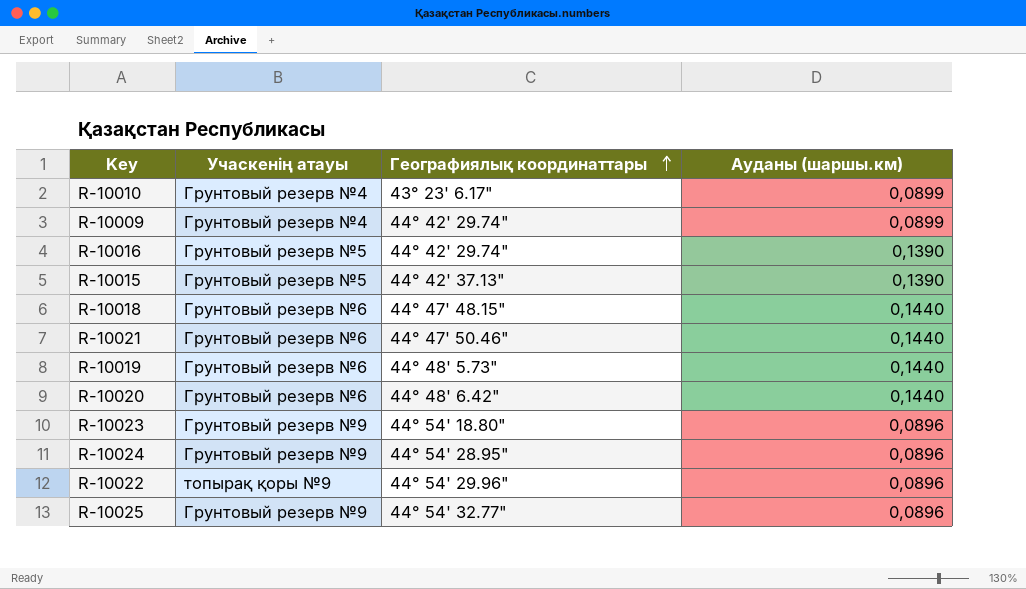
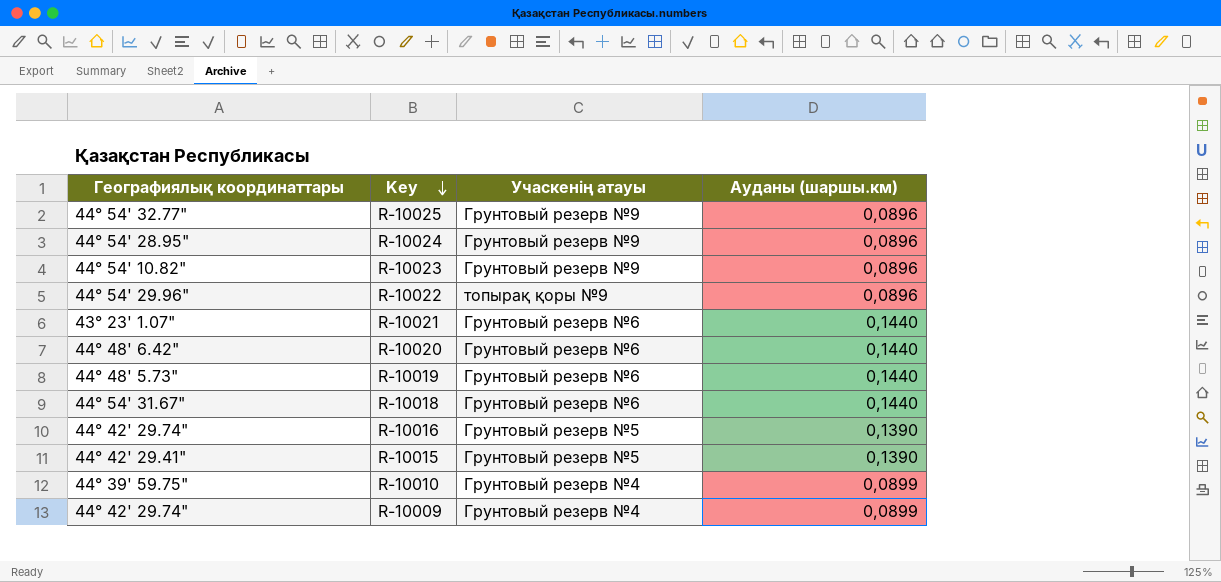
row order: Географиялық координаттары ascending -> Key descending
column Географиялық координаттары | position: 3 -> 1
R-10023 | Географиялық координаттары: 44° 54' 18.80" -> 44° 54' 10.82"
R-10021 | Географиялық координаттары: 44° 47' 50.46" -> 43° 23' 1.07"
R-10018 | Географиялық координаттары: 44° 47' 48.15" -> 44° 54' 31.67"
R-10015 | Географиялық координаттары: 44° 42' 37.13" -> 44° 42' 29.41"
R-10010 | Географиялық координаттары: 43° 23' 6.17" -> 44° 39' 59.75"

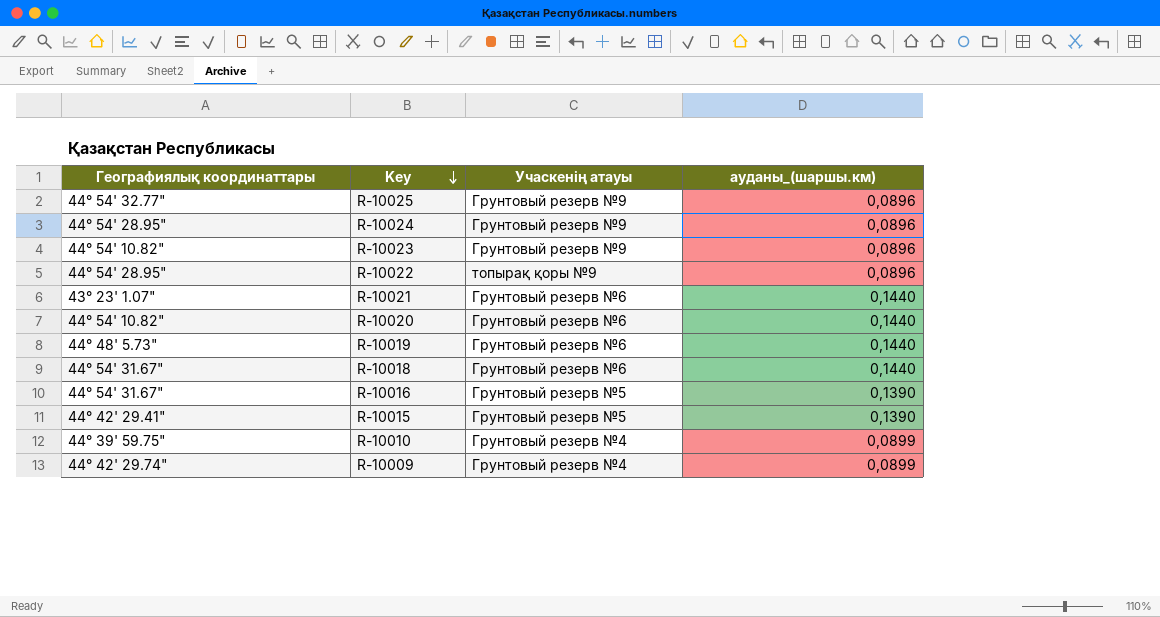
column name: Ауданы (шаршы.км) -> ауданы_(шаршы.км)
R-10022 | Географиялық координаттары: 44° 54' 29.96" -> 44° 54' 28.95"
R-10020 | Географиялық координаттары: 44° 48' 6.42" -> 44° 54' 10.82"
R-10016 | Географиялық координаттары: 44° 42' 29.74" -> 44° 54' 31.67"

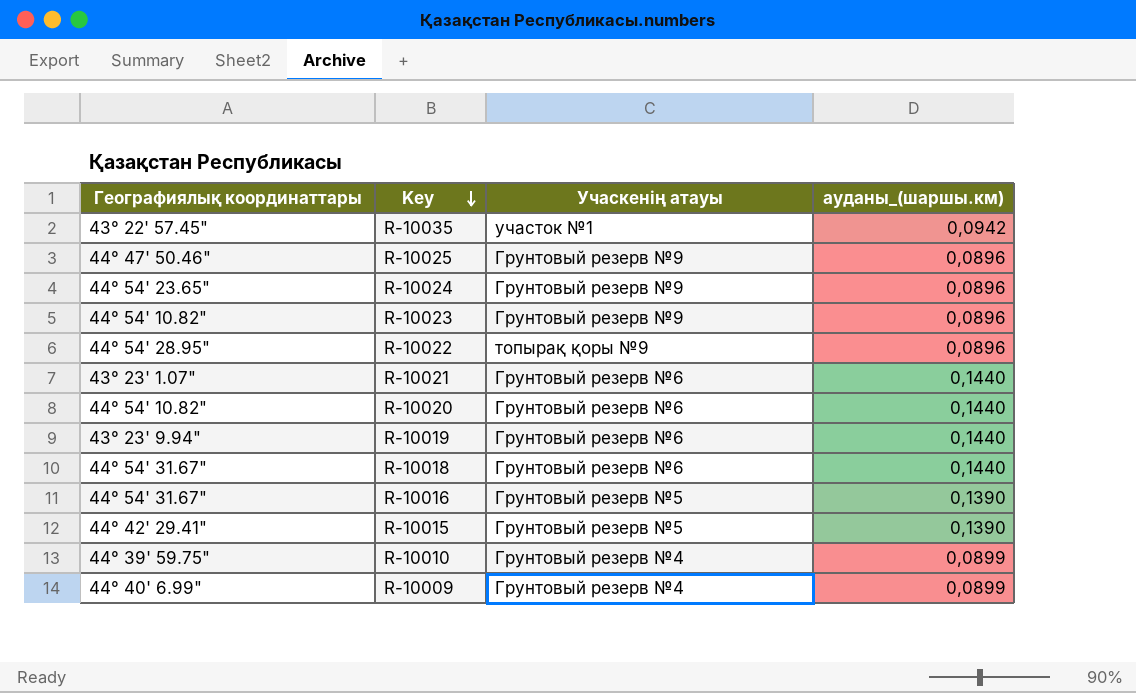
row R-10035: none -> 43° 22' 57.45" | участок №1 | 0,0942
R-10025 | Географиялық координаттары: 44° 54' 32.77" -> 44° 47' 50.46"
R-10024 | Географиялық координаттары: 44° 54' 28.95" -> 44° 54' 23.65"
R-10019 | Географиялық координаттары: 44° 48' 5.73" -> 43° 23' 9.94"
R-10009 | Географиялық координаттары: 44° 42' 29.74" -> 44° 40' 6.99"

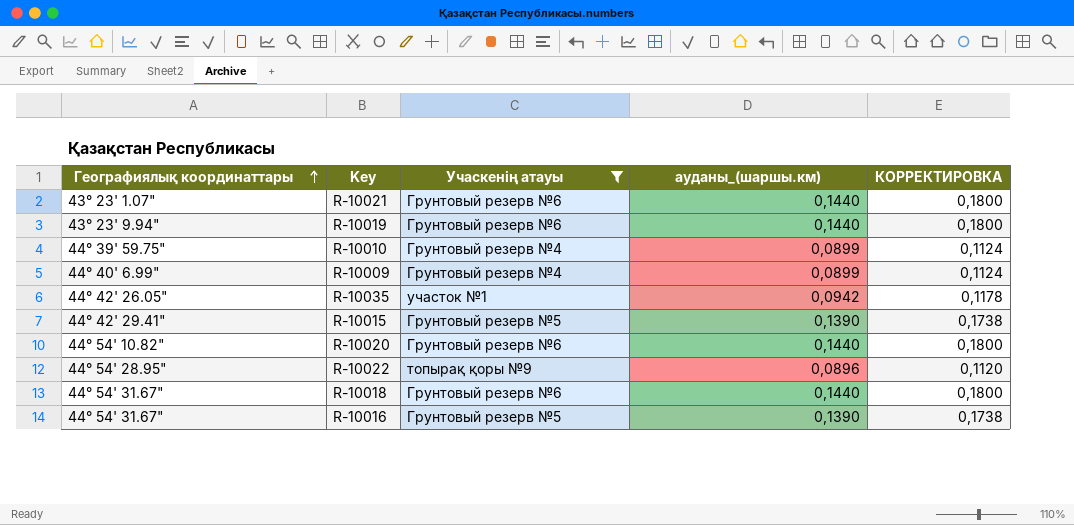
filter: none -> Учаскенің атауы != Грунтовый резерв №9
row order: Key descending -> Географиялық координаттары ascending
column КОРРЕКТИРОВКА | formula: none -> [ауданы_(шаршы.км)] * 1,25
R-10035 | Географиялық координаттары: 43° 22' 57.45" -> 44° 42' 26.05"

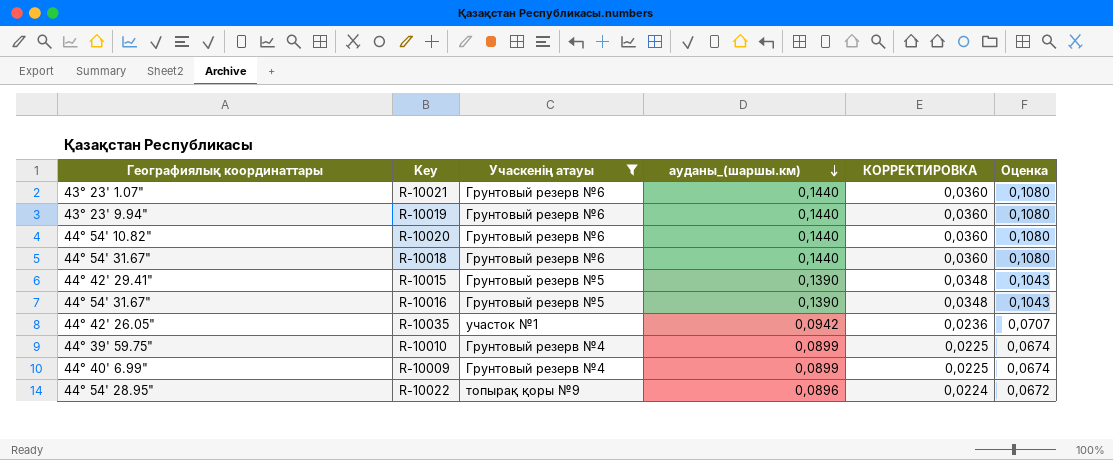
row order: Географиялық координаттары ascending -> ауданы_(шаршы.км) descending
column КОРРЕКТИРОВКА | formula: [ауданы_(шаршы.км)] * 1,25 -> [ауданы_(шаршы.км)] * 0,25
column Оценка | formula: none -> [ауданы_(шаршы.км)] * 0,75

